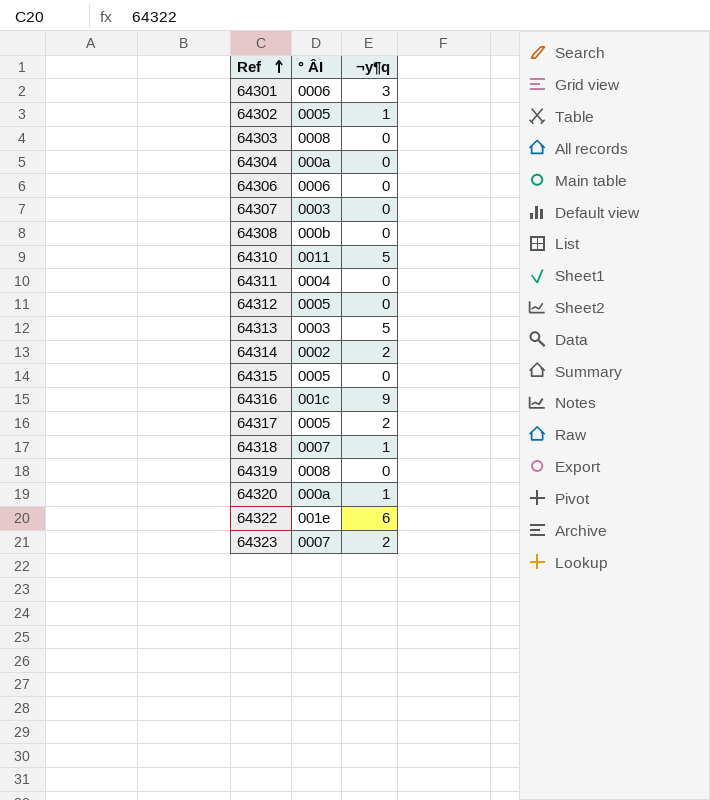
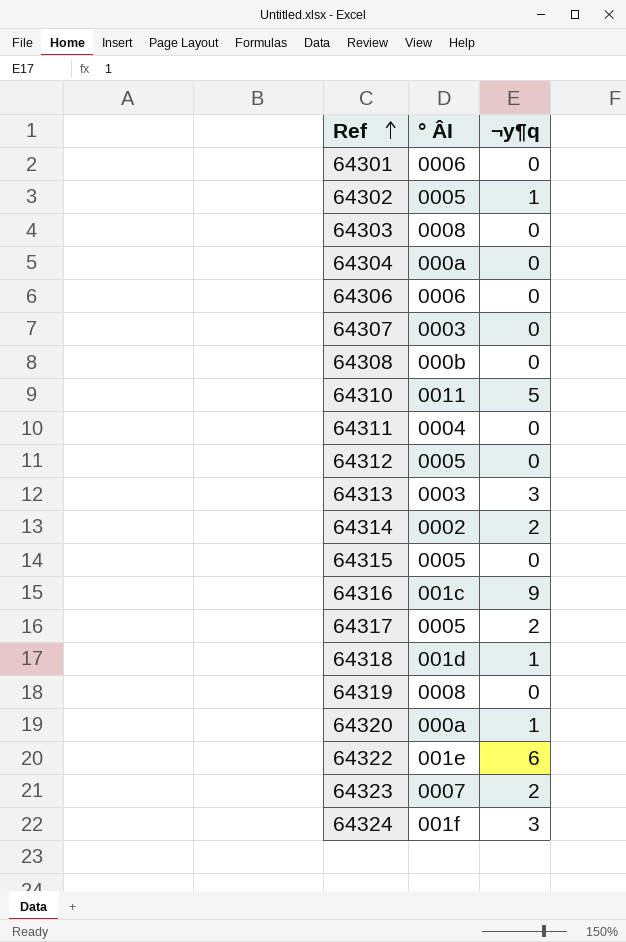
64301 | ¬y¶q: 3 -> 0
64313 | ¬y¶q: 5 -> 3
64318 | ° ÂI: 0007 -> 001d
row 64324: none -> 001f | 3

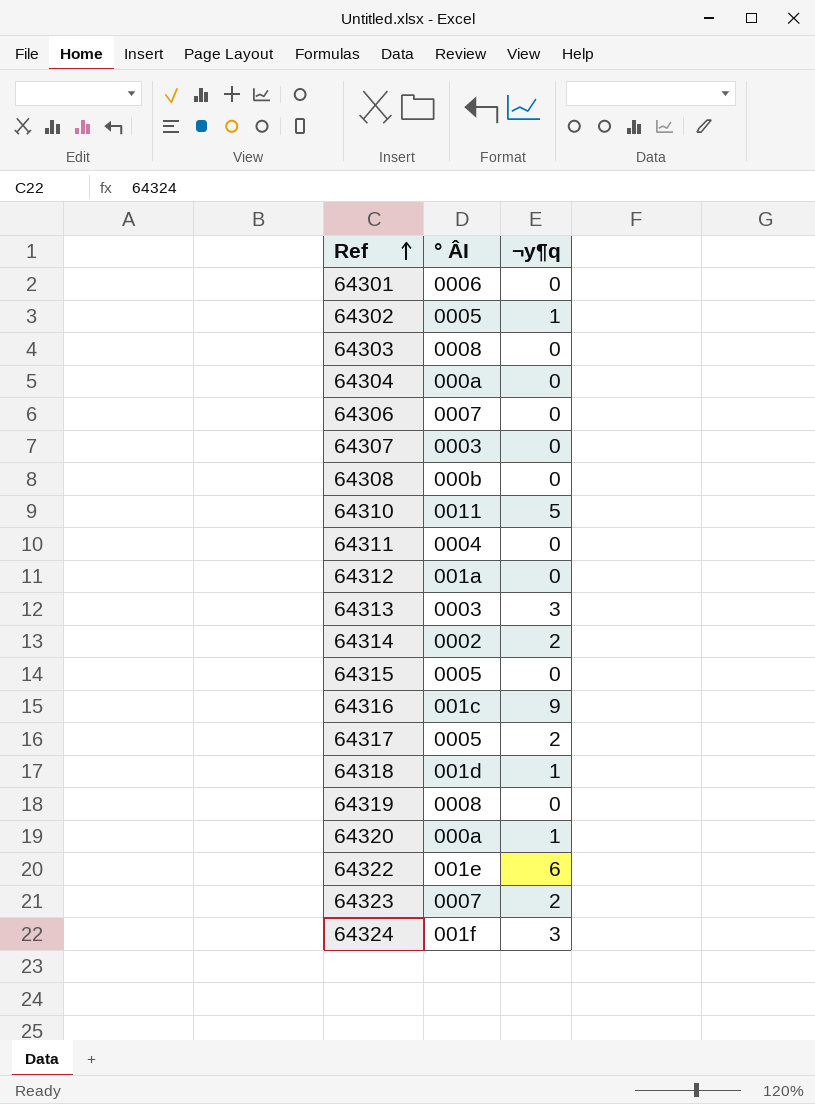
64306 | ° ÂI: 0006 -> 0007
64312 | ° ÂI: 0005 -> 001a

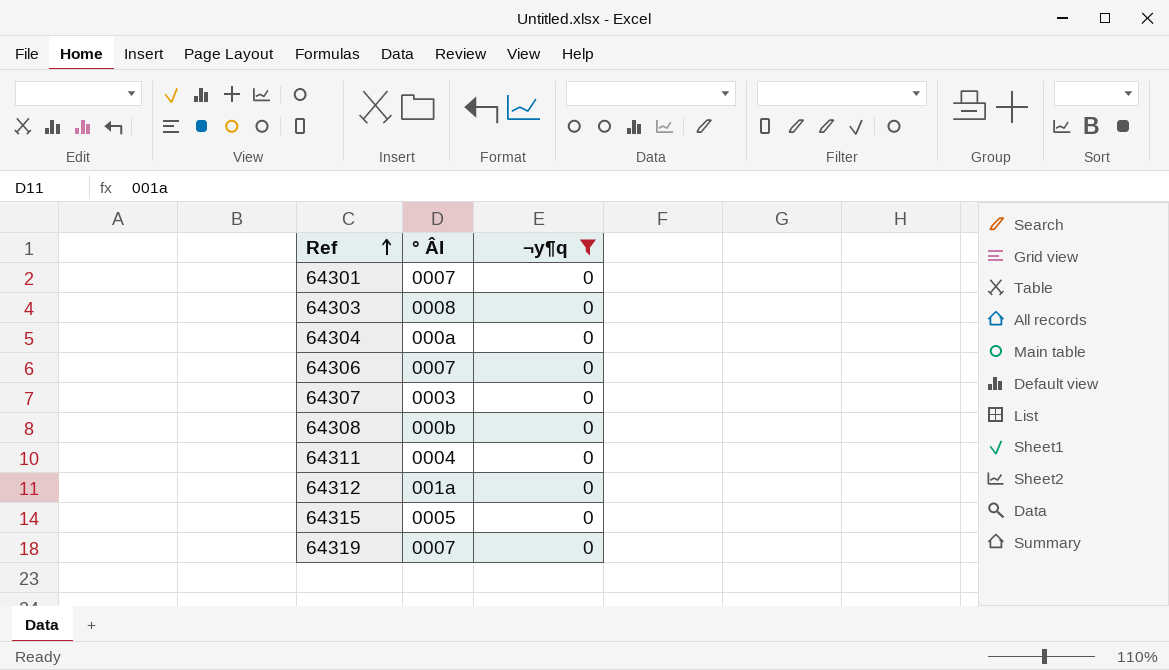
filter: none -> ¬y¶q = 0
64301 | ° ÂI: 0006 -> 0007
64319 | ° ÂI: 0008 -> 0007

